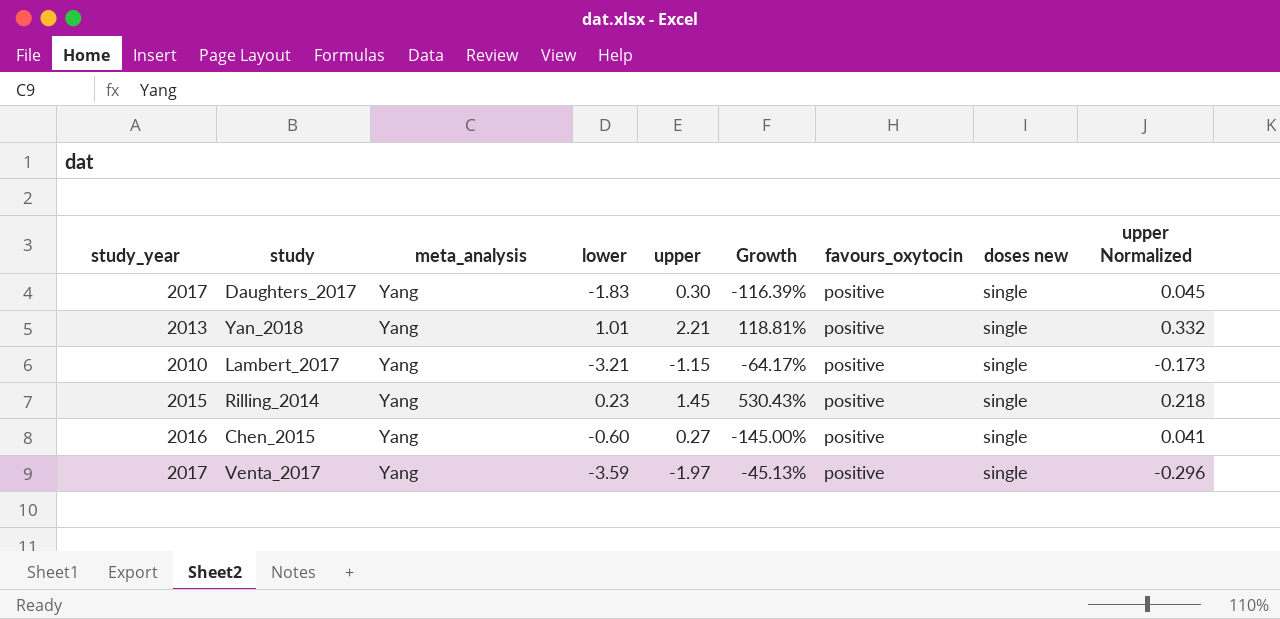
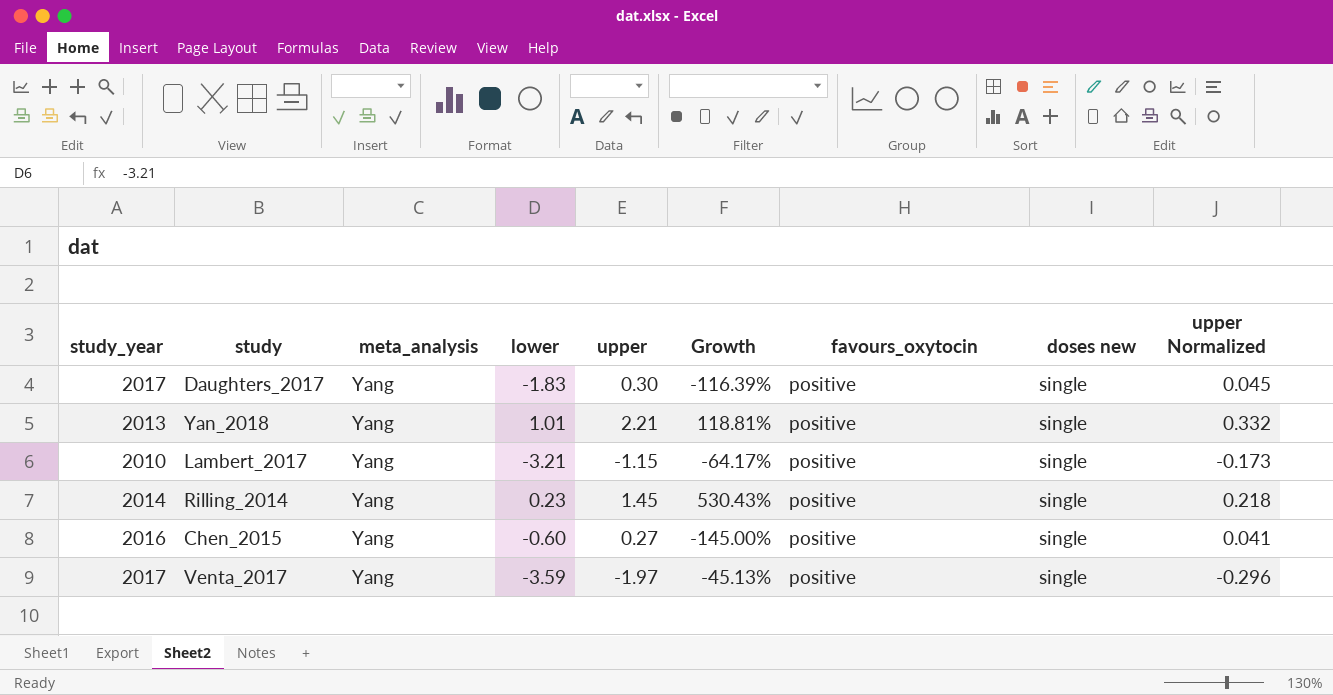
Rilling_2014 | study_year: 2015 -> 2014

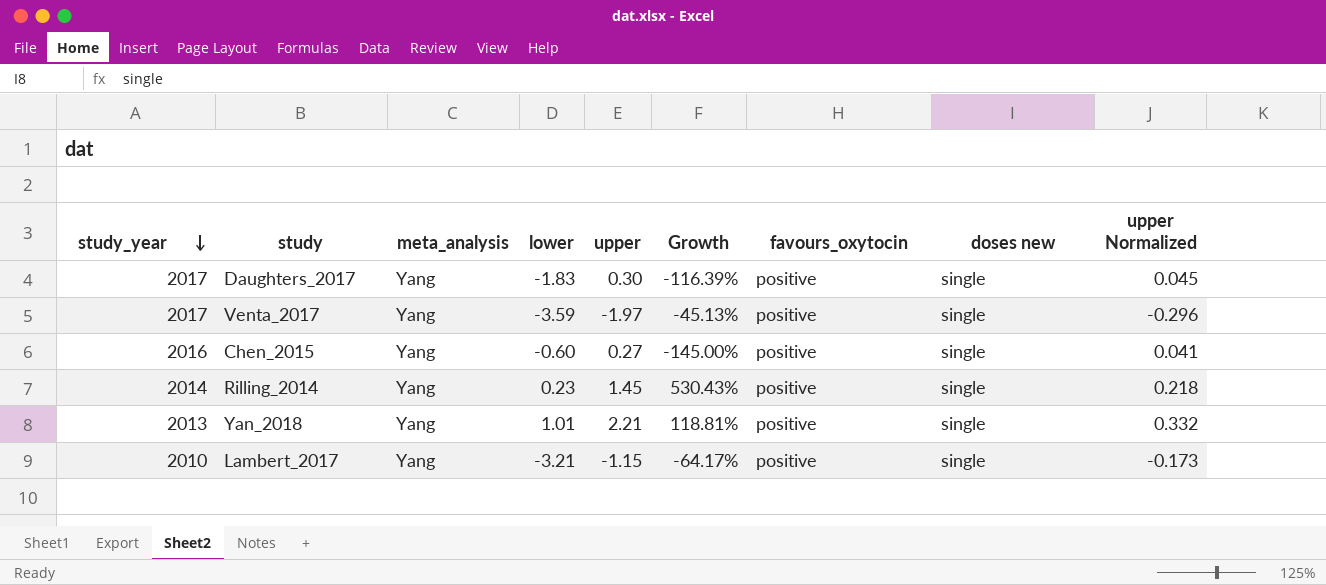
row order: none -> study_year descending

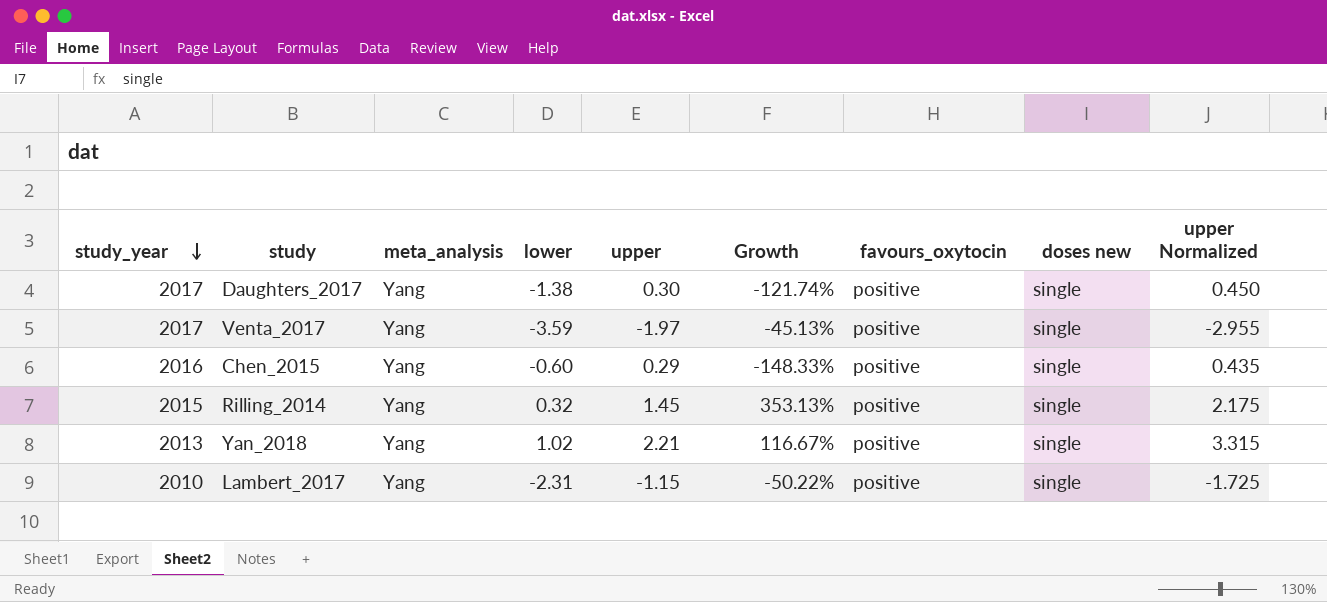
column upper Normalized | formula: [upper] * 0.15 -> [upper] * 1.5
Daughters_2017 | lower: -1.83 -> -1.38
Daughters_2017 | Growth: -116.39% -> -121.74%
Chen_2015 | upper: 0.27 -> 0.29
Chen_2015 | Growth: -145.00% -> -148.33%
Rilling_2014 | study_year: 2014 -> 2015
Rilling_2014 | lower: 0.23 -> 0.32
Rilling_2014 | Growth: 530.43% -> 353.13%
Yan_2018 | lower: 1.01 -> 1.02
Yan_2018 | Growth: 118.81% -> 116.67%
Lambert_2017 | lower: -3.21 -> -2.31
Lambert_2017 | Growth: -64.17% -> -50.22%

